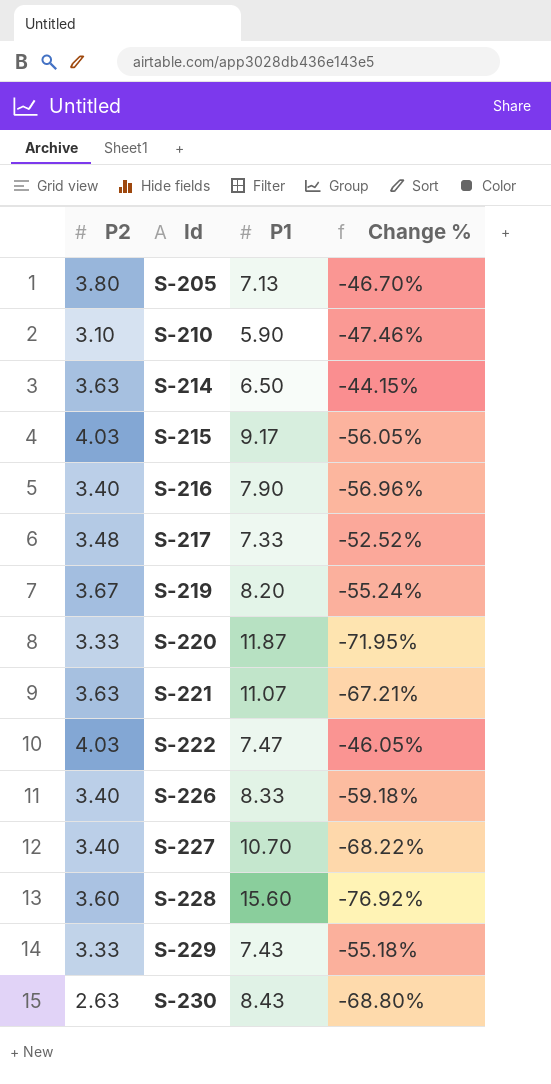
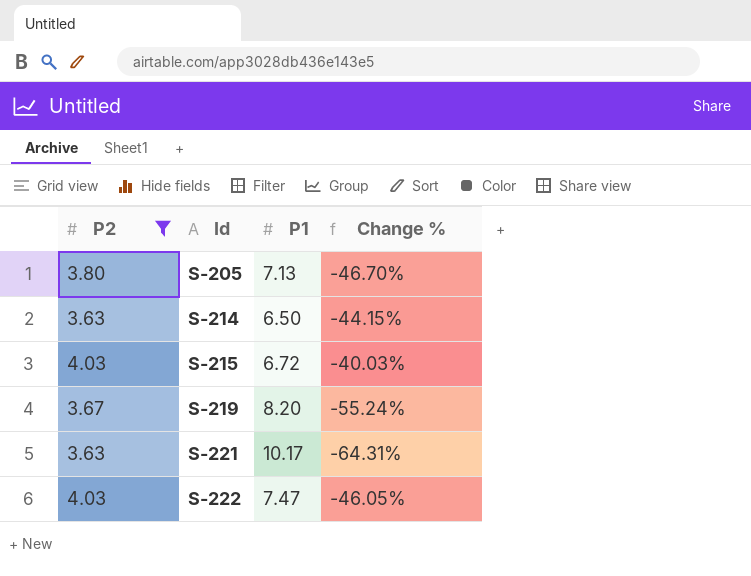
filter: none -> P2 >= 3.63
S-215 | P1: 9.17 -> 6.72
S-215 | Change %: -56.05% -> -40.03%
S-221 | P1: 11.07 -> 10.17
S-221 | Change %: -67.21% -> -64.31%

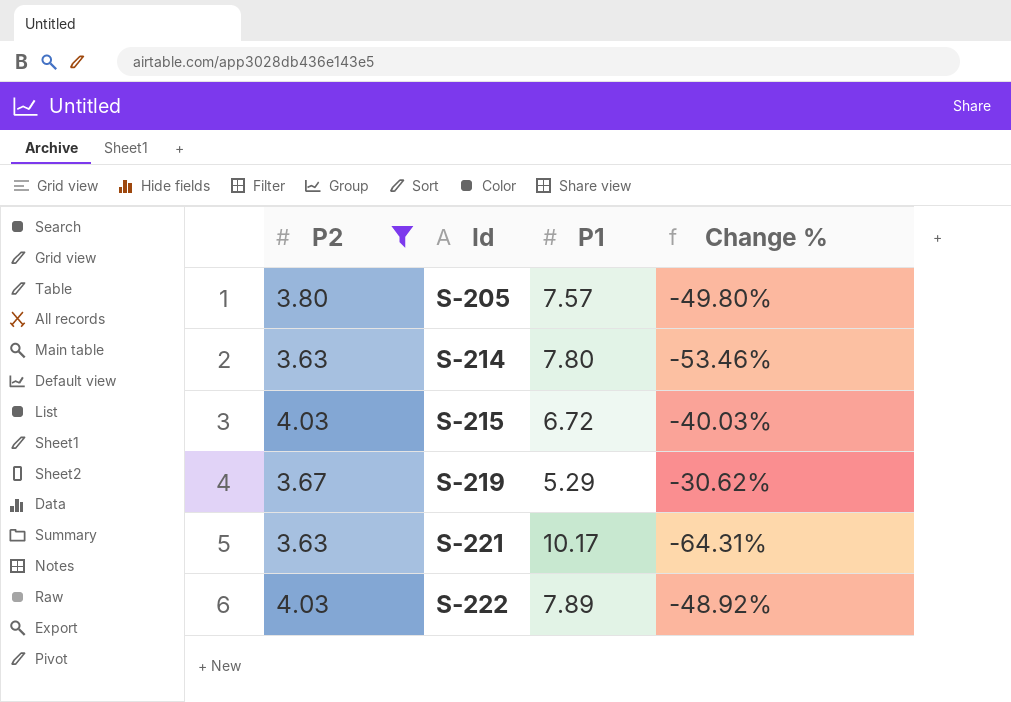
S-205 | P1: 7.13 -> 7.57
S-205 | Change %: -46.70% -> -49.80%
S-214 | P1: 6.50 -> 7.80
S-214 | Change %: -44.15% -> -53.46%
S-219 | P1: 8.20 -> 5.29
S-219 | Change %: -55.24% -> -30.62%
S-222 | P1: 7.47 -> 7.89
S-222 | Change %: -46.05% -> -48.92%

